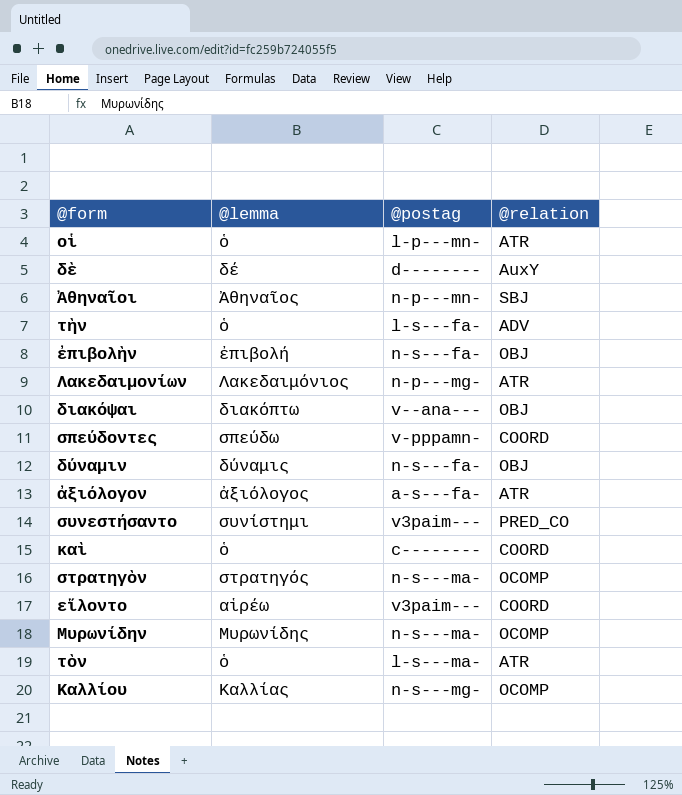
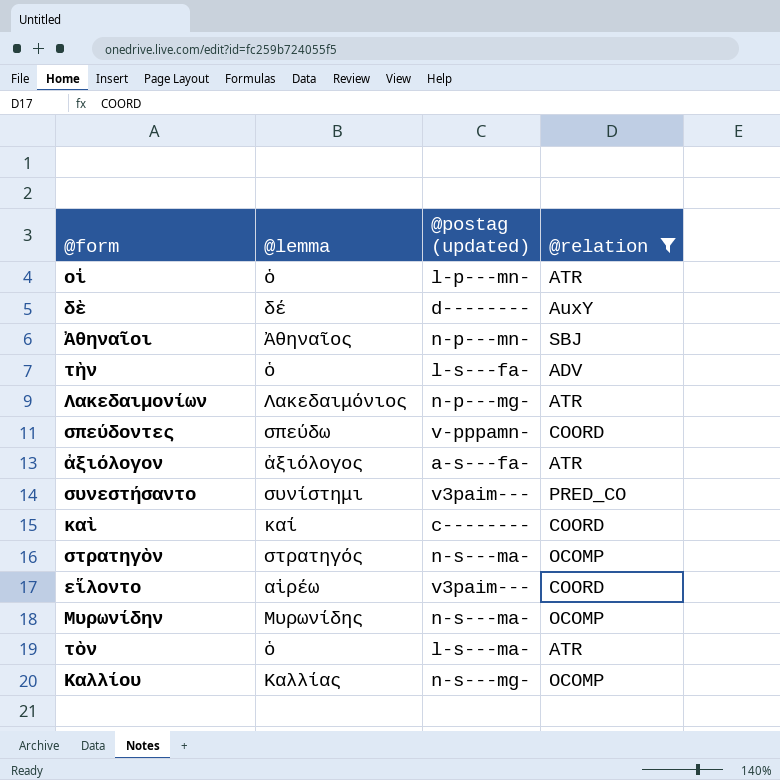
filter: none -> @relation != OBJ
column name: @postag -> @postag (updated)
καὶ | @lemma: ὁ -> καί

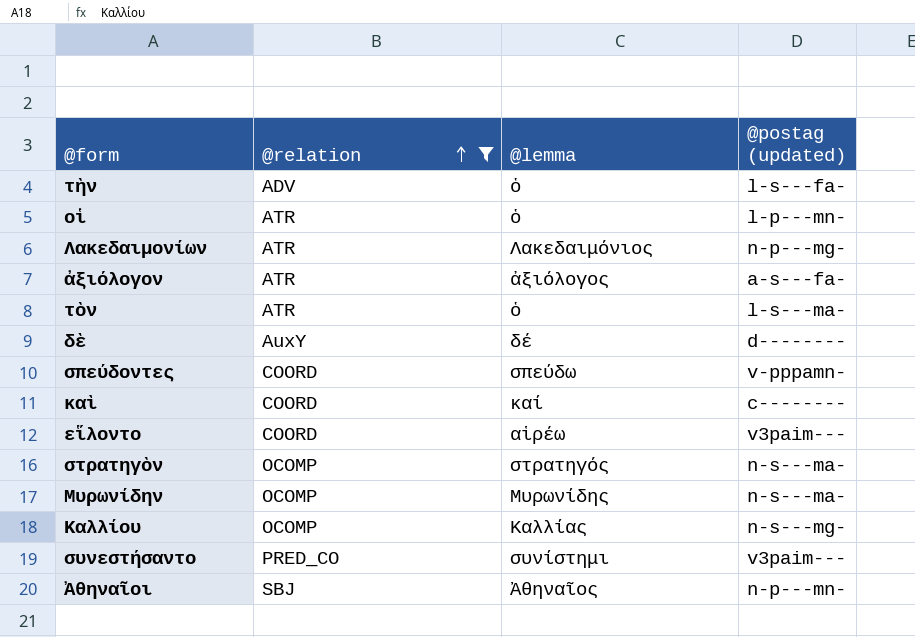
row order: none -> @relation ascending
column @relation | position: 4 -> 2

